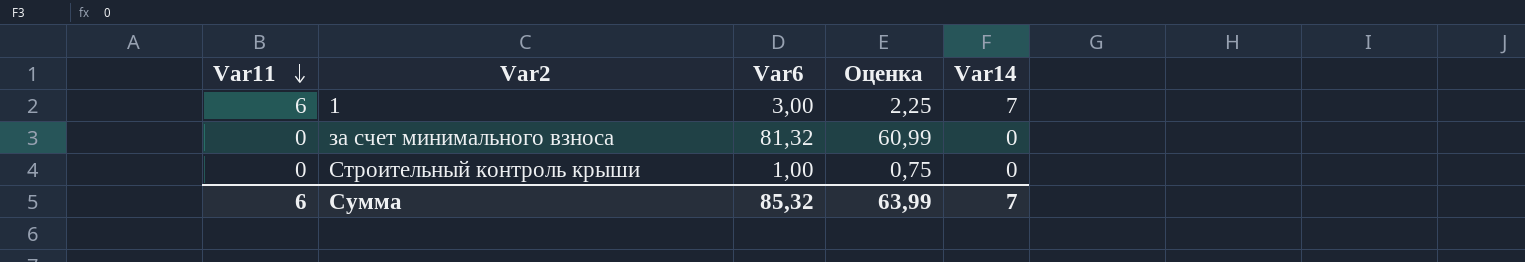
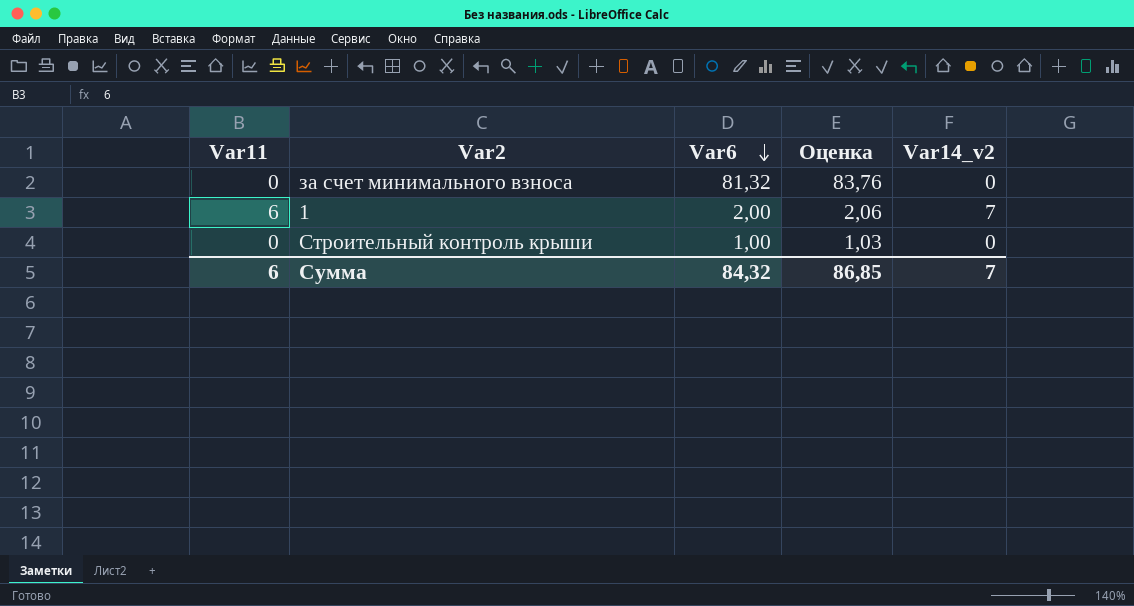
row order: Var11 descending -> Var6 descending
column Оценка | formula: [Var6] * 0,75 -> [Var6] * 1,03
column name: Var14 -> Var14_v2
1 | Var6: 3,00 -> 2,00
Сумма | Var6: 85,32 -> 84,32
Сумма | Оценка: 63,99 -> 86,85

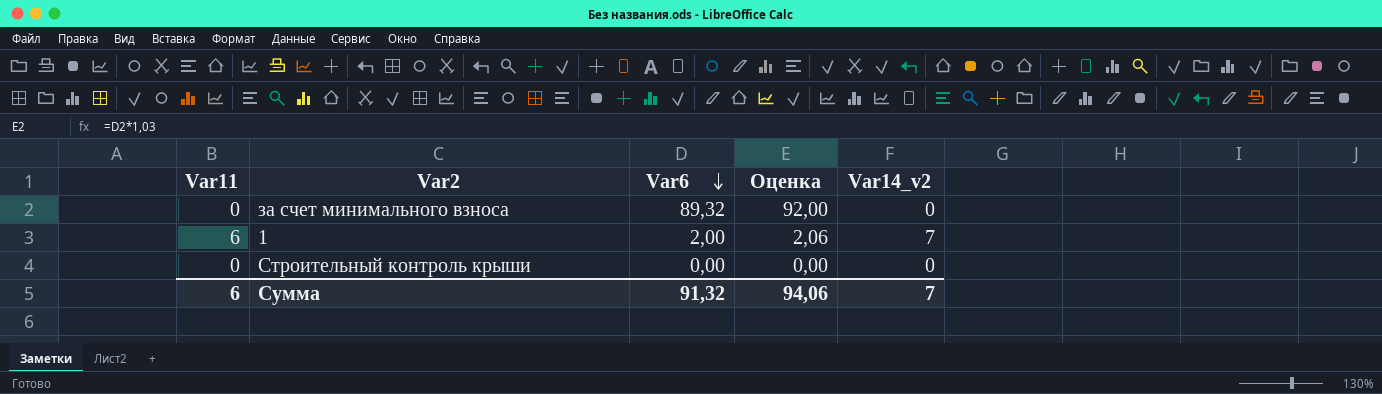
за счет минимального взноса | Var6: 81,32 -> 89,32
за счет минимального взноса | Оценка: 83,76 -> 92,00
Строительный контроль крыши | Var6: 1,00 -> 0,00
Строительный контроль крыши | Оценка: 1,03 -> 0,00
Сумма | Var6: 84,32 -> 91,32
Сумма | Оценка: 86,85 -> 94,06

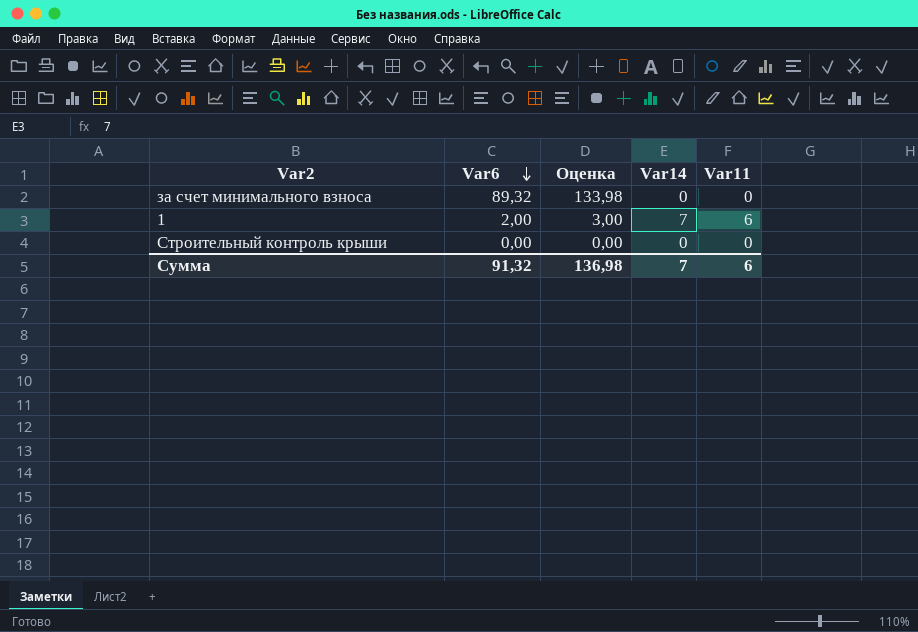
column Оценка | formula: [Var6] * 1,03 -> [Var6] * 1,5
column name: Var14_v2 -> Var14
column Var11 | position: 1 -> 5
Сумма | Оценка: 94,06 -> 136,98

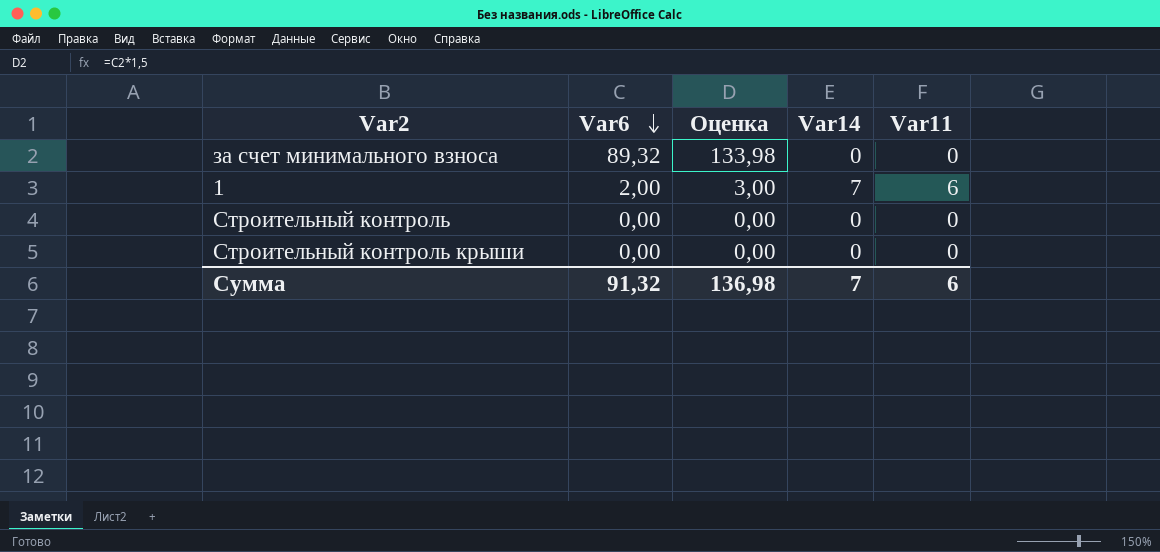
row Строительный контроль: none -> 0,00 | 0,00 | 0 | 0

